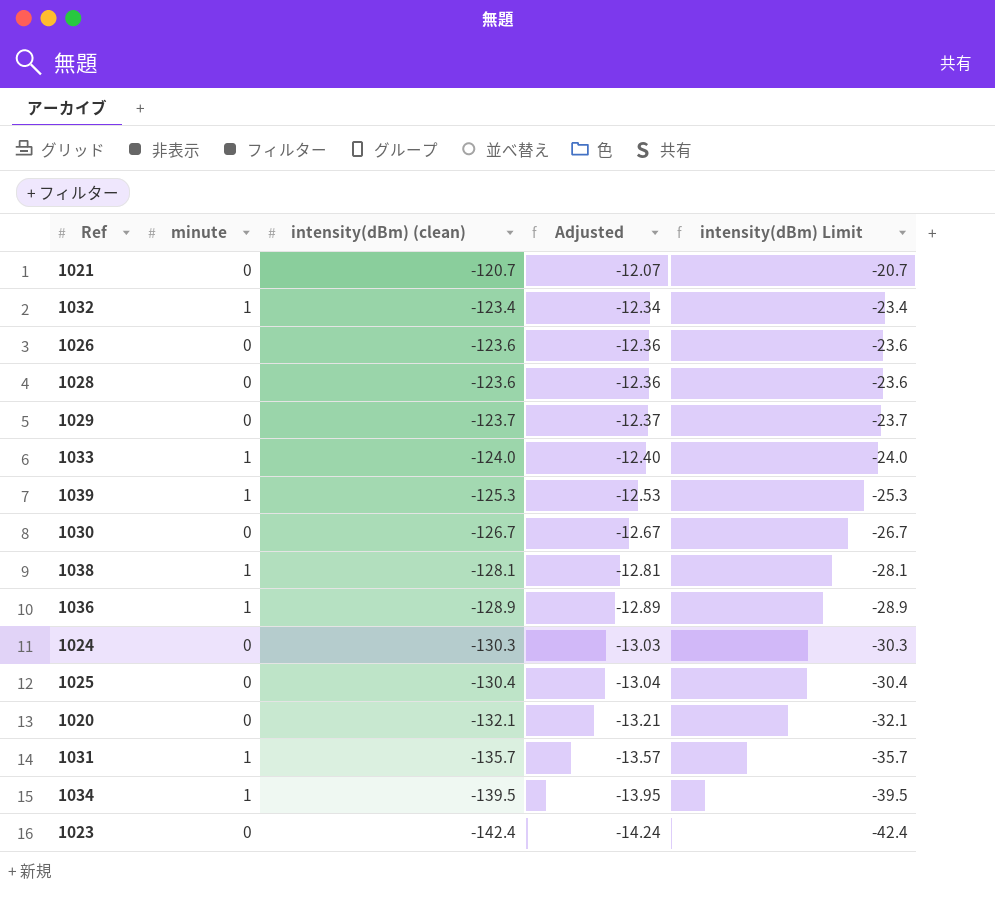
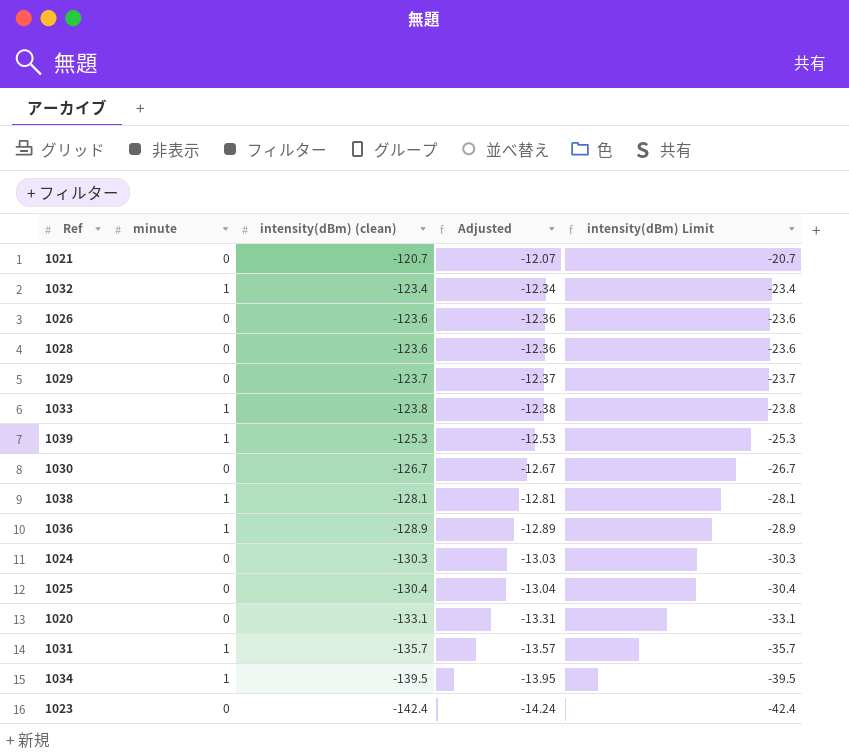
1033 | intensity(dBm) (clean): -124.0 -> -123.8
1033 | Adjusted: -12.40 -> -12.38
1033 | intensity(dBm) Limit: -24.0 -> -23.8
1020 | intensity(dBm) (clean): -132.1 -> -133.1
1020 | Adjusted: -13.21 -> -13.31
1020 | intensity(dBm) Limit: -32.1 -> -33.1

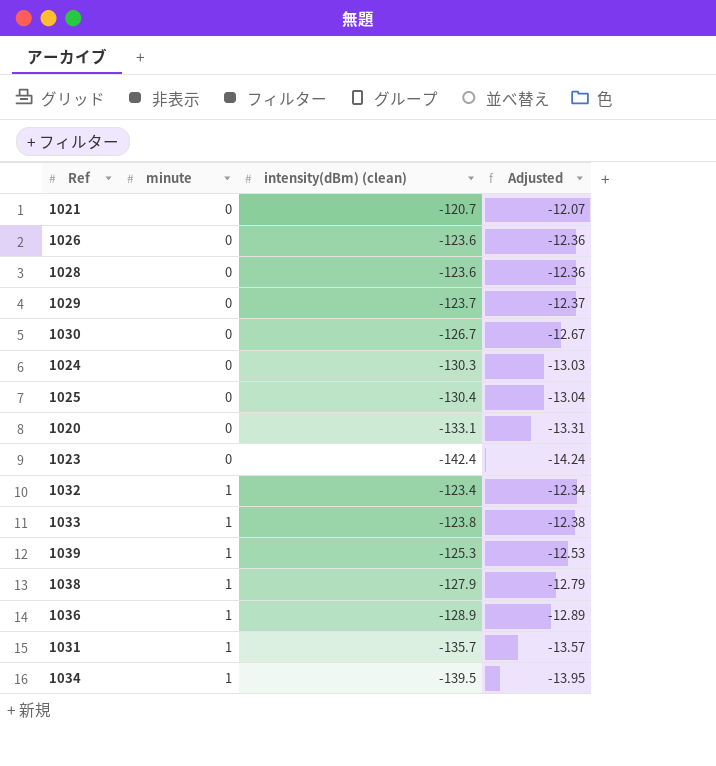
row order: intensity(dBm) (clean) descending -> minute ascending
column intensity(dBm) Limit | formula: [intensity(dBm) (clean)] + 100 -> none
1038 | intensity(dBm) (clean): -128.1 -> -127.9
1038 | Adjusted: -12.81 -> -12.79

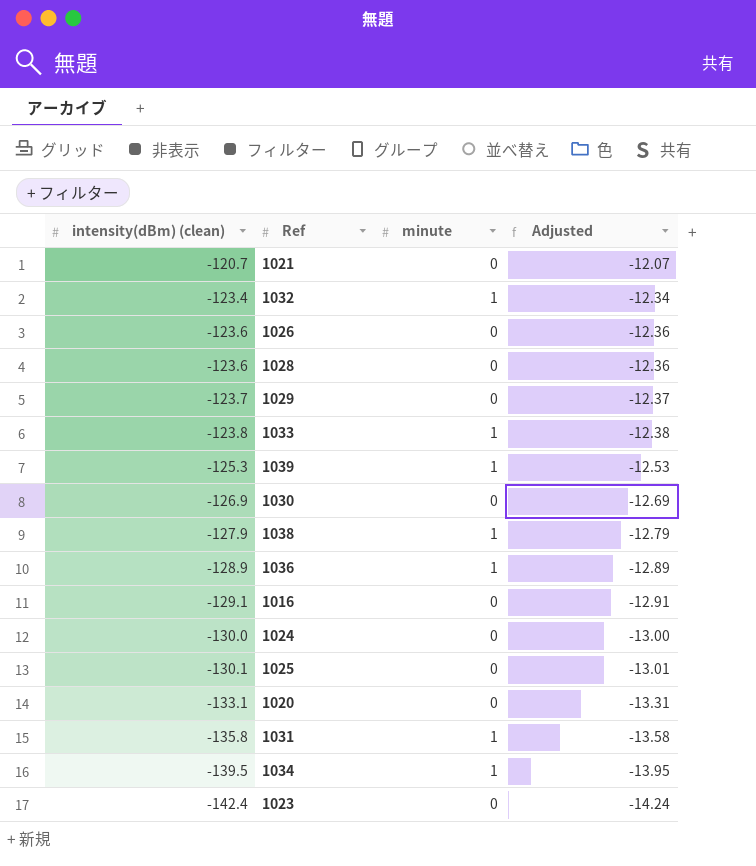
row order: minute ascending -> intensity(dBm) (clean) descending
column intensity(dBm) (clean) | position: 3 -> 1
1030 | intensity(dBm) (clean): -126.7 -> -126.9
1030 | Adjusted: -12.67 -> -12.69
row 1016: none -> -129.1 | 0 | -12.91
1024 | intensity(dBm) (clean): -130.3 -> -130.0
1024 | Adjusted: -13.03 -> -13.00
1025 | intensity(dBm) (clean): -130.4 -> -130.1
1025 | Adjusted: -13.04 -> -13.01
1031 | intensity(dBm) (clean): -135.7 -> -135.8
1031 | Adjusted: -13.57 -> -13.58

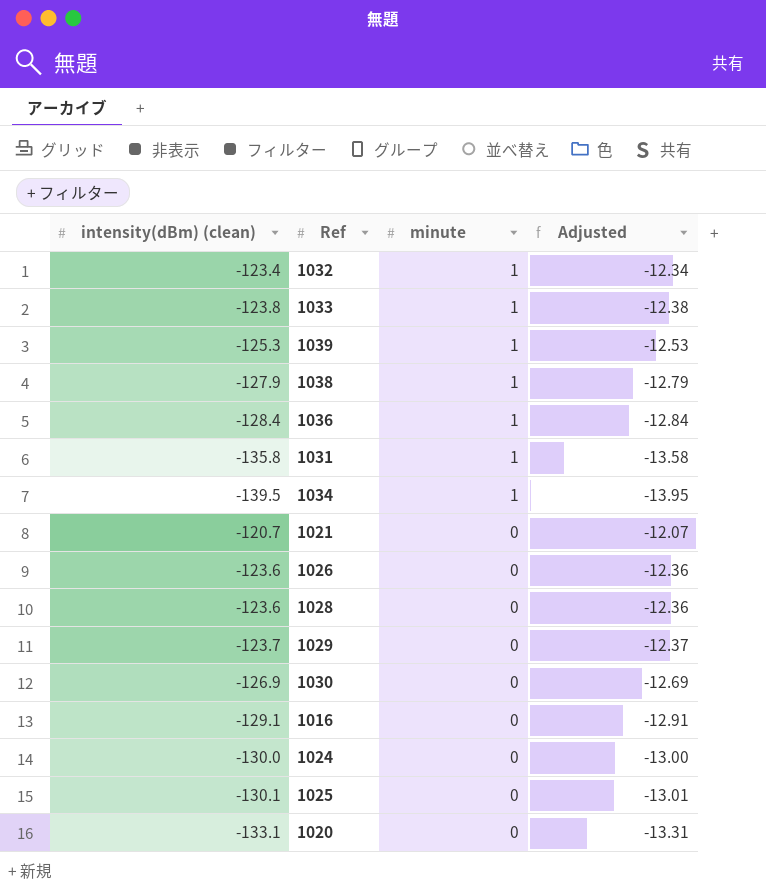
row order: intensity(dBm) (clean) descending -> minute descending
row 1023: -142.4 | 0 | -14.24 -> none
1036 | intensity(dBm) (clean): -128.9 -> -128.4
1036 | Adjusted: -12.89 -> -12.84

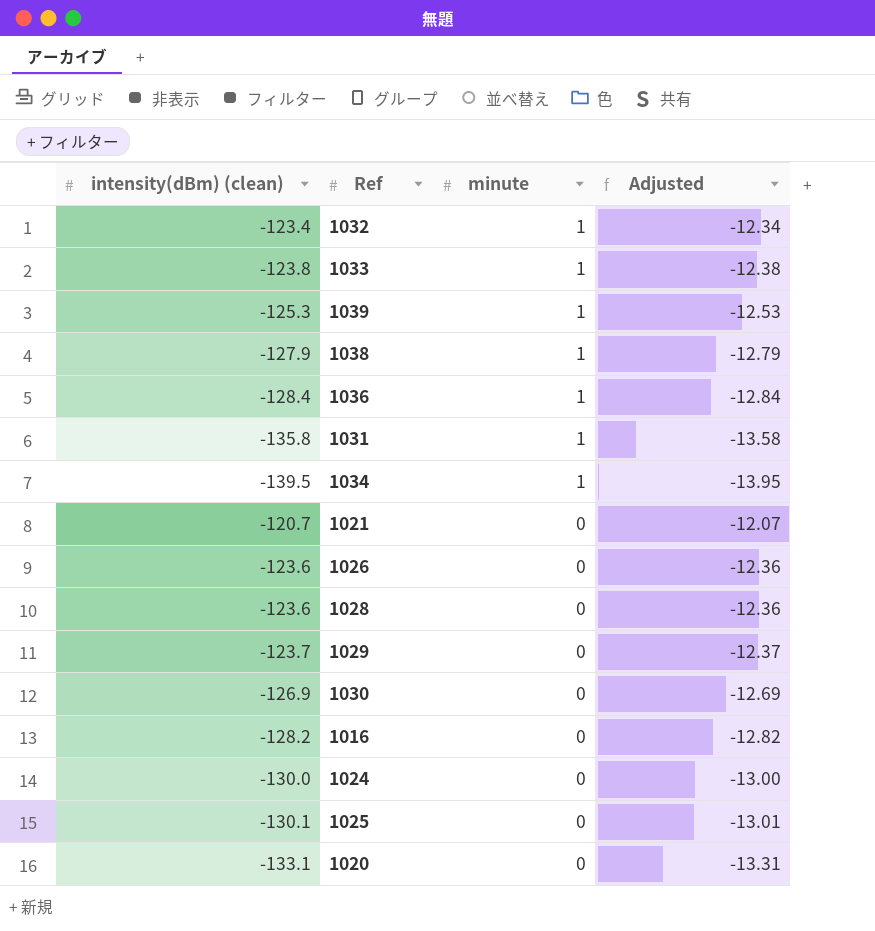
1016 | intensity(dBm) (clean): -129.1 -> -128.2
1016 | Adjusted: -12.91 -> -12.82

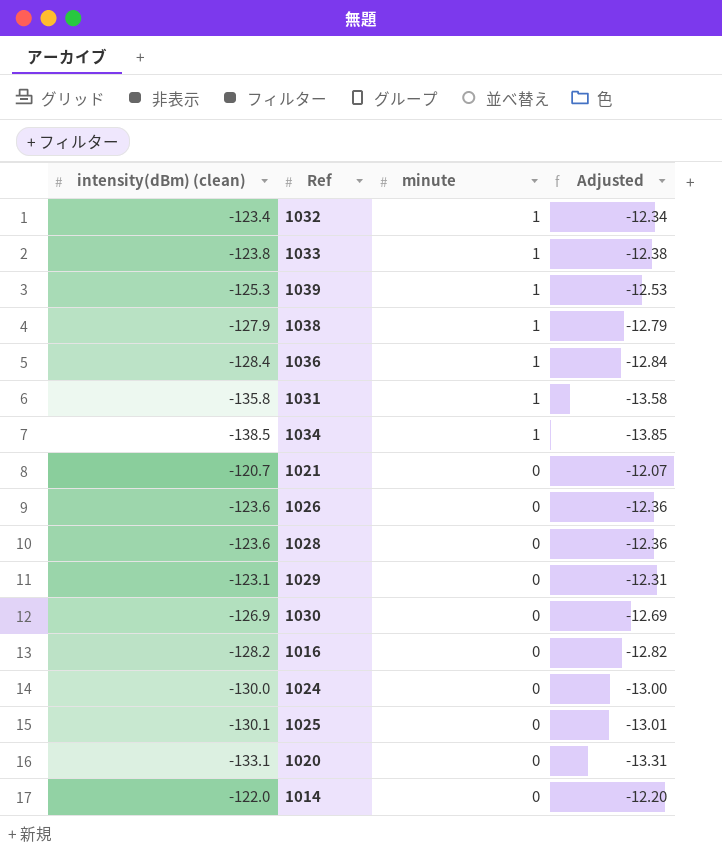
1034 | intensity(dBm) (clean): -139.5 -> -138.5
1034 | Adjusted: -13.95 -> -13.85
1029 | intensity(dBm) (clean): -123.7 -> -123.1
1029 | Adjusted: -12.37 -> -12.31
row 1014: none -> -122.0 | 0 | -12.20

